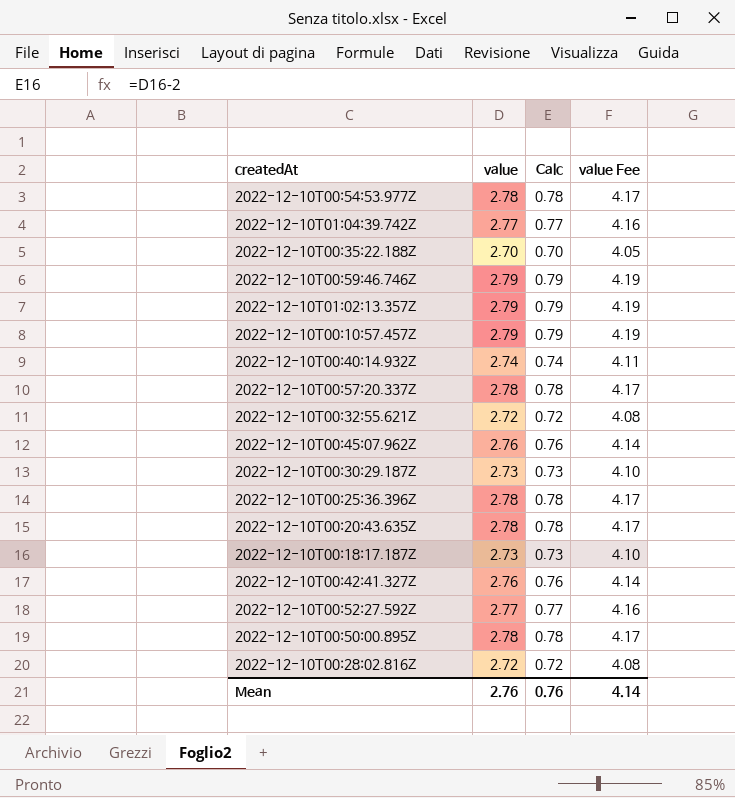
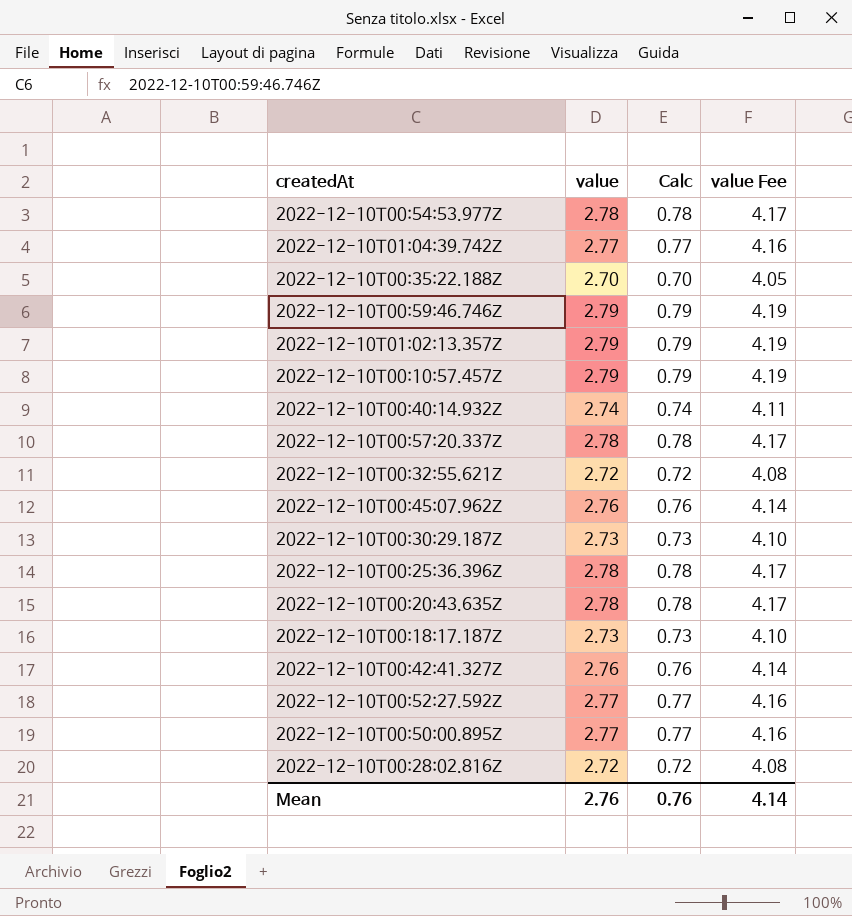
2022-12-10T00:50:00.895Z | value: 2.78 -> 2.77
2022-12-10T00:50:00.895Z | Calc: 0.78 -> 0.77
2022-12-10T00:50:00.895Z | value Fee: 4.17 -> 4.16

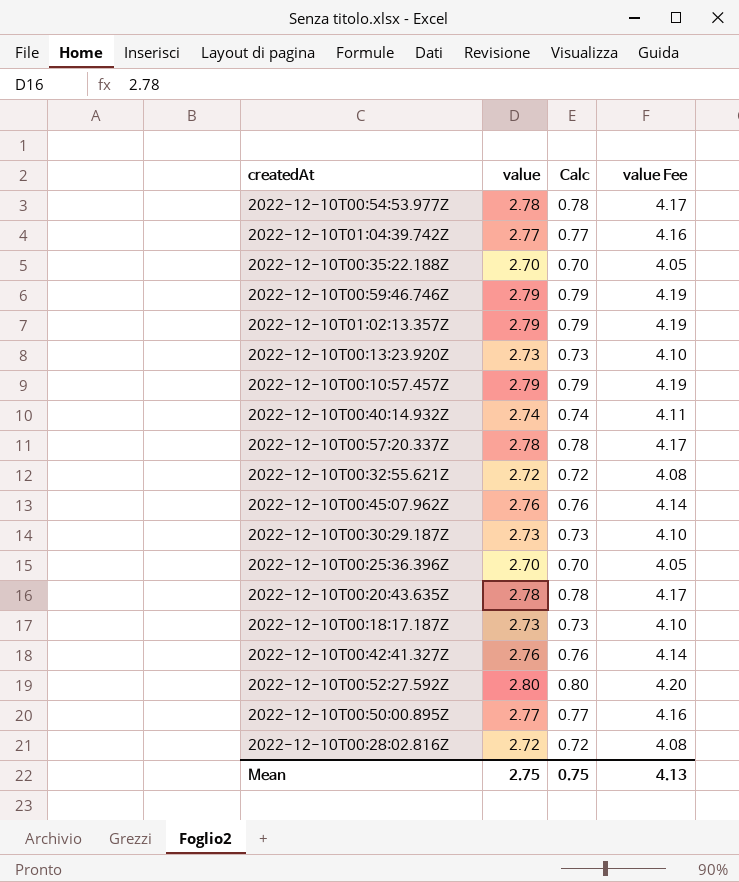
row 2022-12-10T00:13:23.920Z: none -> 2.73 | 0.73 | 4.10
2022-12-10T00:25:36.396Z | value: 2.78 -> 2.70
2022-12-10T00:25:36.396Z | Calc: 0.78 -> 0.70
2022-12-10T00:25:36.396Z | value Fee: 4.17 -> 4.05
2022-12-10T00:52:27.592Z | value: 2.77 -> 2.80
2022-12-10T00:52:27.592Z | Calc: 0.77 -> 0.80
2022-12-10T00:52:27.592Z | value Fee: 4.16 -> 4.20
Mean | value: 2.76 -> 2.75
Mean | Calc: 0.76 -> 0.75
Mean | value Fee: 4.14 -> 4.13

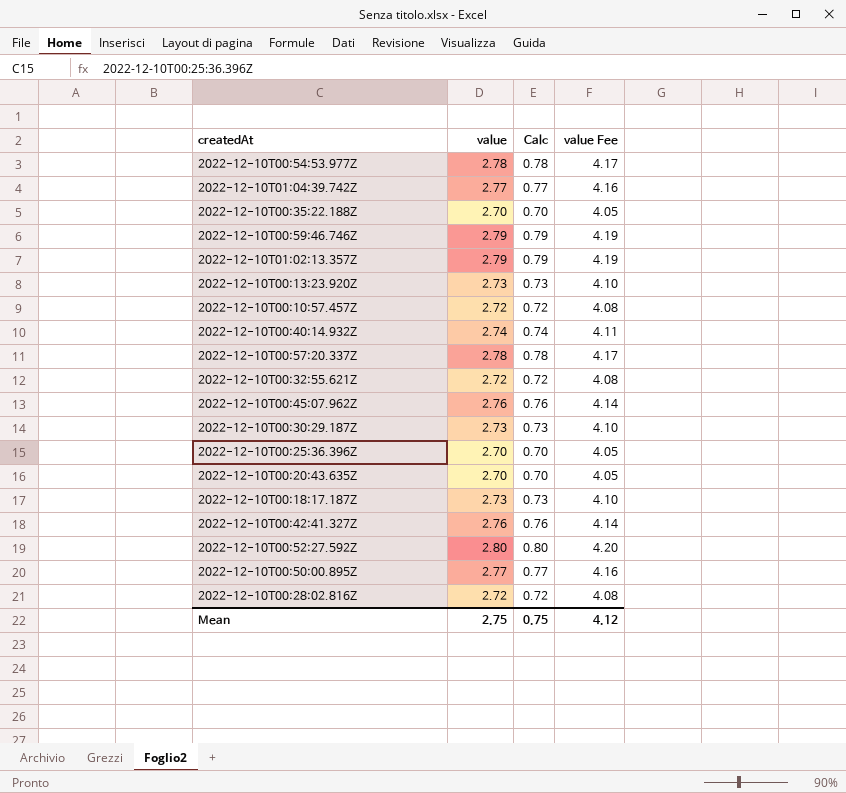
2022-12-10T00:10:57.457Z | value: 2.79 -> 2.72
2022-12-10T00:10:57.457Z | Calc: 0.79 -> 0.72
2022-12-10T00:10:57.457Z | value Fee: 4.19 -> 4.08
2022-12-10T00:20:43.635Z | value: 2.78 -> 2.70
2022-12-10T00:20:43.635Z | Calc: 0.78 -> 0.70
2022-12-10T00:20:43.635Z | value Fee: 4.17 -> 4.05
Mean | value Fee: 4.13 -> 4.12

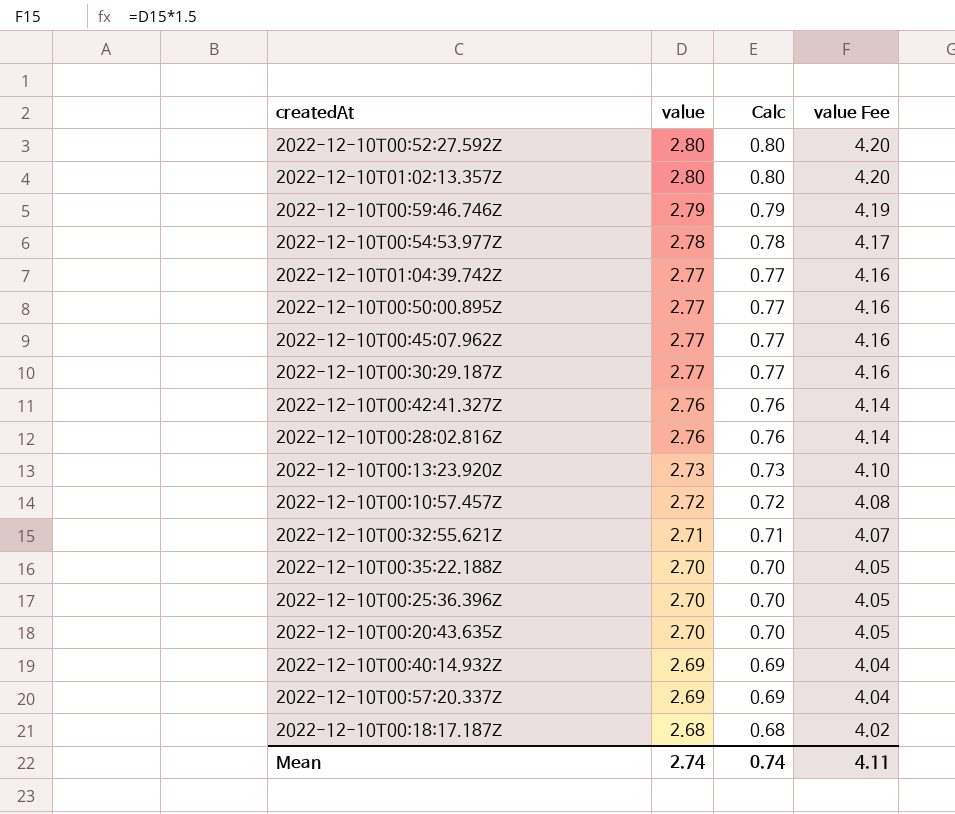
row order: none -> value descending
2022-12-10T01:02:13.357Z | value: 2.79 -> 2.80
2022-12-10T01:02:13.357Z | Calc: 0.79 -> 0.80
2022-12-10T01:02:13.357Z | value Fee: 4.19 -> 4.20
2022-12-10T00:45:07.962Z | value: 2.76 -> 2.77
2022-12-10T00:45:07.962Z | Calc: 0.76 -> 0.77
2022-12-10T00:45:07.962Z | value Fee: 4.14 -> 4.16
2022-12-10T00:30:29.187Z | value: 2.73 -> 2.77
2022-12-10T00:30:29.187Z | Calc: 0.73 -> 0.77
2022-12-10T00:30:29.187Z | value Fee: 4.10 -> 4.16
2022-12-10T00:28:02.816Z | value: 2.72 -> 2.76
2022-12-10T00:28:02.816Z | Calc: 0.72 -> 0.76
2022-12-10T00:28:02.816Z | value Fee: 4.08 -> 4.14
2022-12-10T00:32:55.621Z | value: 2.72 -> 2.71
2022-12-10T00:32:55.621Z | Calc: 0.72 -> 0.71
2022-12-10T00:32:55.621Z | value Fee: 4.08 -> 4.07
2022-12-10T00:40:14.932Z | value: 2.74 -> 2.69
2022-12-10T00:40:14.932Z | Calc: 0.74 -> 0.69
2022-12-10T00:40:14.932Z | value Fee: 4.11 -> 4.04
2022-12-10T00:57:20.337Z | value: 2.78 -> 2.69
2022-12-10T00:57:20.337Z | Calc: 0.78 -> 0.69
2022-12-10T00:57:20.337Z | value Fee: 4.17 -> 4.04
2022-12-10T00:18:17.187Z | value: 2.73 -> 2.68
2022-12-10T00:18:17.187Z | Calc: 0.73 -> 0.68
2022-12-10T00:18:17.187Z | value Fee: 4.10 -> 4.02
Mean | value: 2.75 -> 2.74
Mean | Calc: 0.75 -> 0.74
Mean | value Fee: 4.12 -> 4.11

